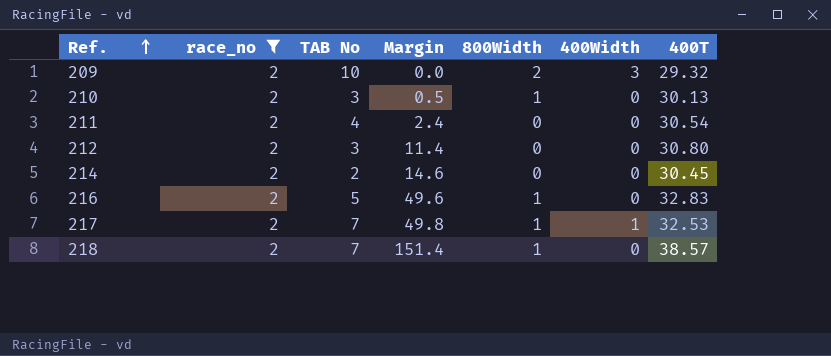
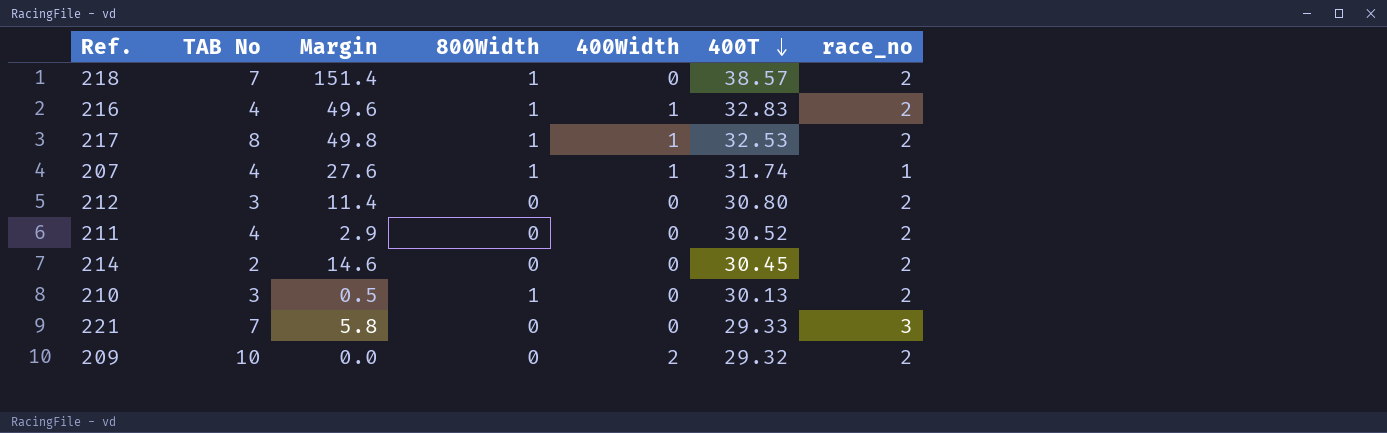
filter: race_no = 2 -> none
row order: Ref. ascending -> 400T descending
column race_no | position: 2 -> 7
216 | TAB No: 5 -> 4
216 | 400Width: 0 -> 1
217 | TAB No: 7 -> 8
211 | Margin: 2.4 -> 2.9
211 | 400T: 30.54 -> 30.52
209 | 800Width: 2 -> 0
209 | 400Width: 3 -> 2

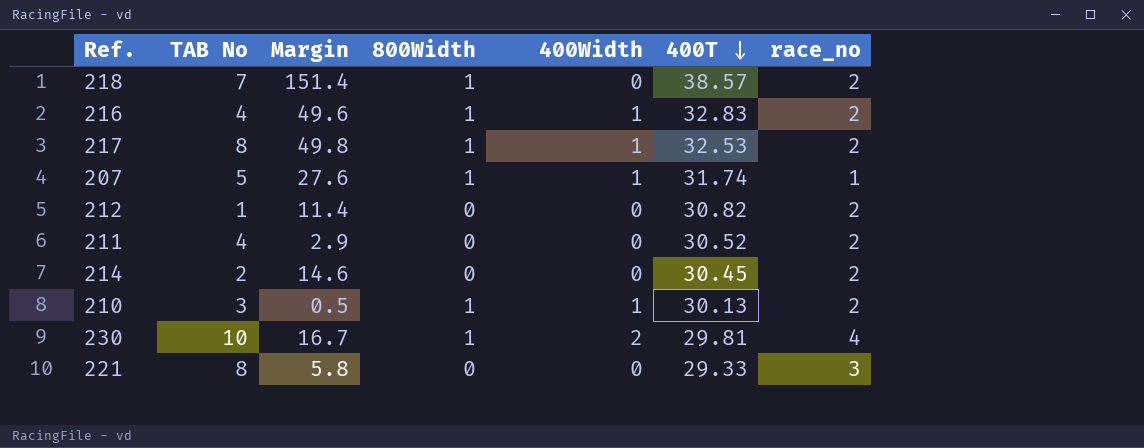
row 209: 10 | 0.0 | 0 | 2 | 29.32 | 2 -> none
207 | TAB No: 4 -> 5
212 | TAB No: 3 -> 1
212 | 400T: 30.80 -> 30.82
210 | 400Width: 0 -> 1
row 230: none -> 10 | 16.7 | 1 | 2 | 29.81 | 4
221 | TAB No: 7 -> 8

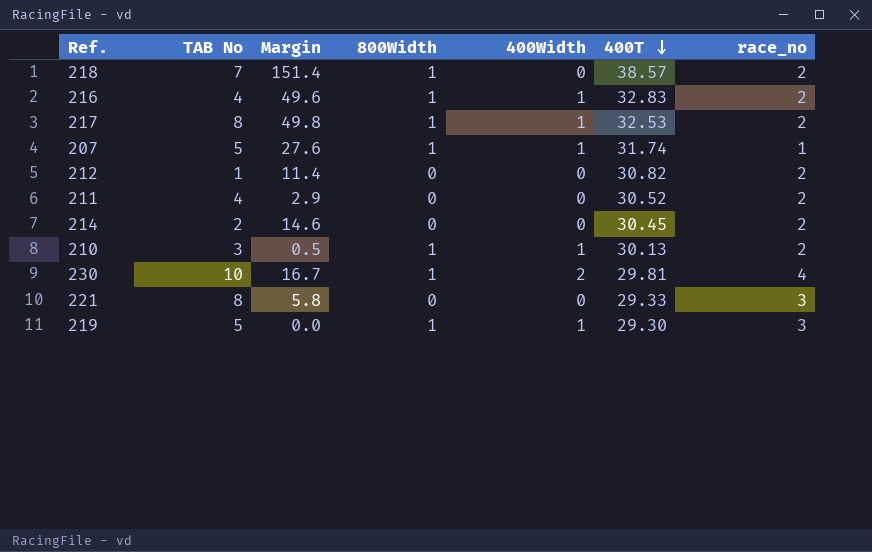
row 219: none -> 5 | 0.0 | 1 | 1 | 29.30 | 3

